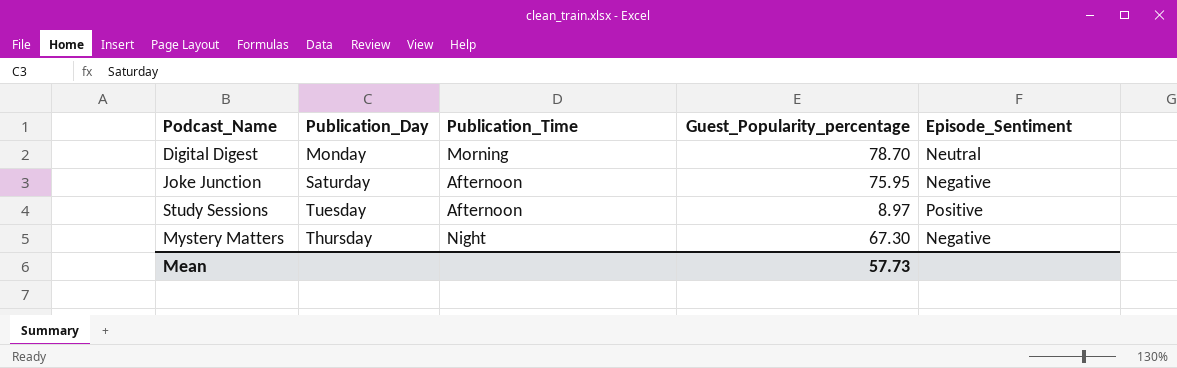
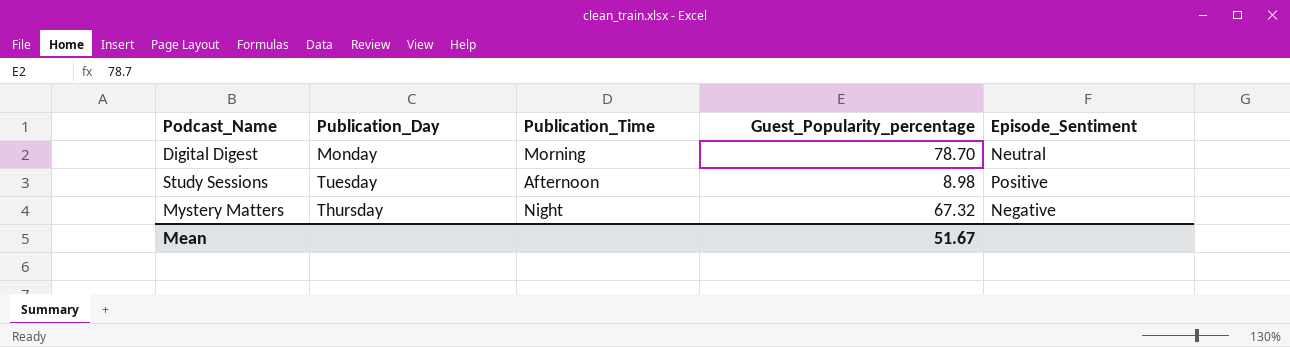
row Joke Junction: Saturday | Afternoon | 75.95 | Negative -> none
Study Sessions | Guest_Popularity_percentage: 8.97 -> 8.98
Mystery Matters | Guest_Popularity_percentage: 67.30 -> 67.32
Mean | Guest_Popularity_percentage: 57.73 -> 51.67

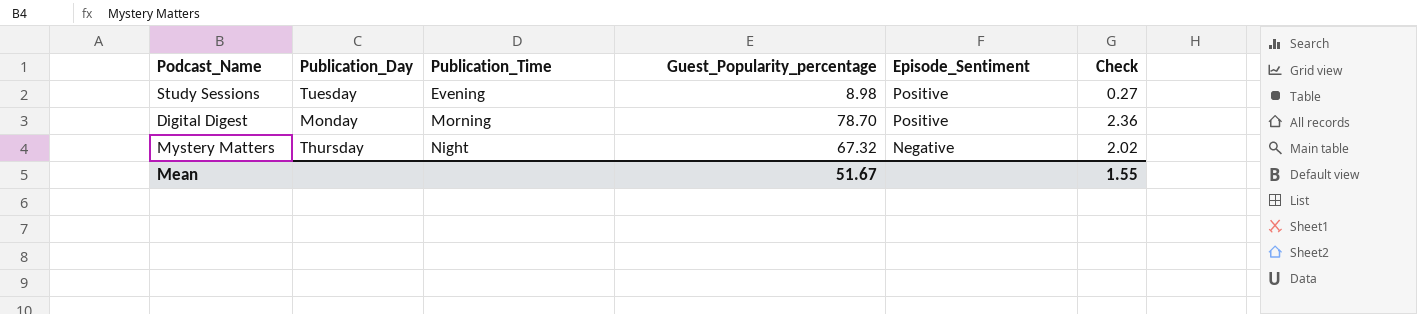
row order: none -> Publication_Time ascending
column Check | formula: none -> [Guest_Popularity_percentage] * 0.03
Study Sessions | Publication_Time: Afternoon -> Evening
Digital Digest | Episode_Sentiment: Neutral -> Positive

